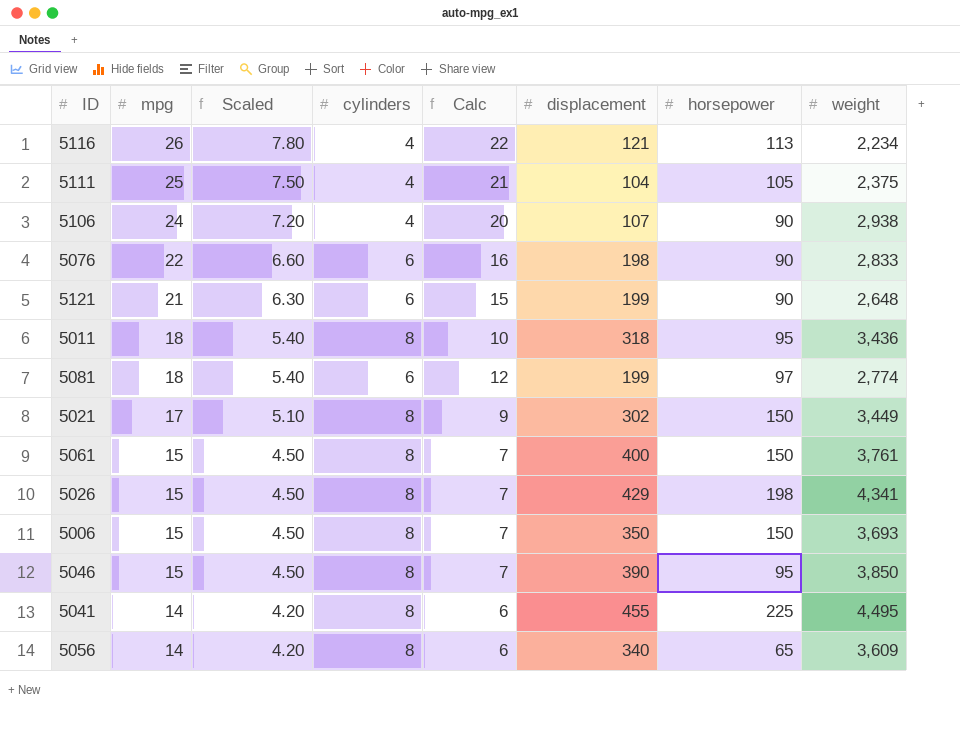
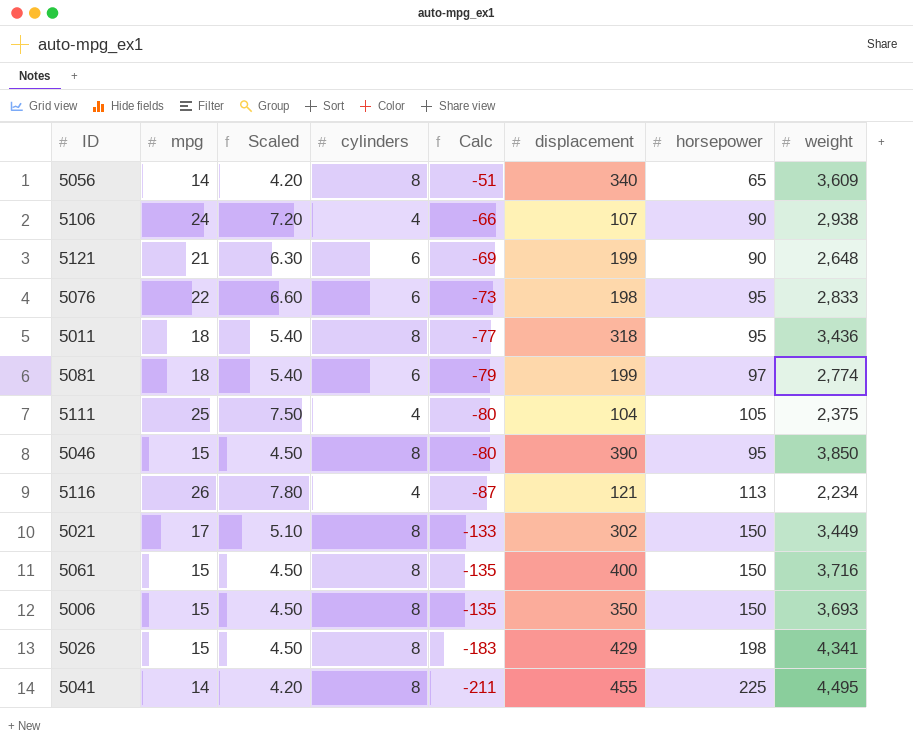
row order: mpg descending -> Calc descending
column Calc | formula: [mpg] - [cylinders] -> [mpg] - [horsepower]
5076 | horsepower: 90 -> 95
5061 | weight: 3,761 -> 3,716

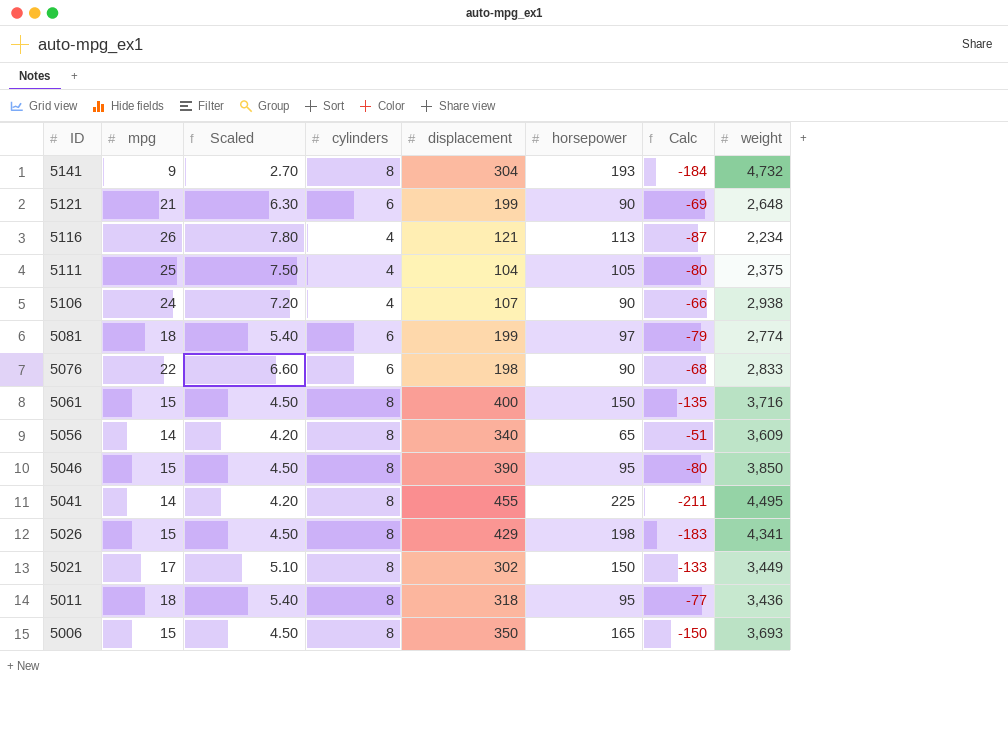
row order: Calc descending -> ID descending
column Calc | position: 5 -> 7
row 5141: none -> 9 | 2.70 | 8 | 304 | 193 | -184 | 4,732
5076 | horsepower: 95 -> 90
5076 | Calc: -73 -> -68
5006 | horsepower: 150 -> 165
5006 | Calc: -135 -> -150

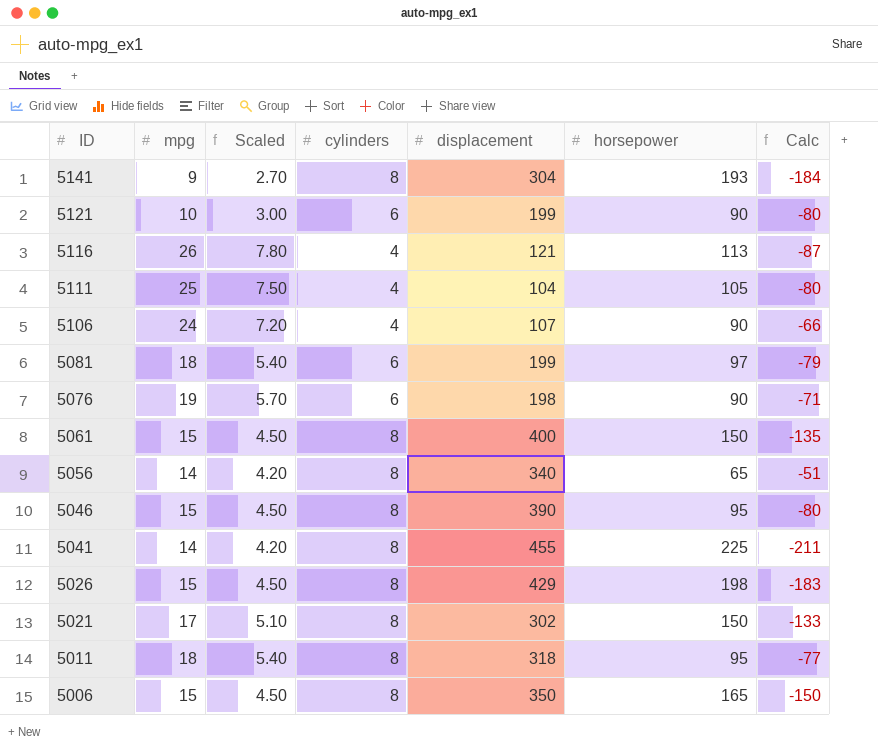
column weight | position: 8 -> none
5121 | mpg: 21 -> 10
5121 | Scaled: 6.30 -> 3.00
5121 | Calc: -69 -> -80
5076 | mpg: 22 -> 19
5076 | Scaled: 6.60 -> 5.70
5076 | Calc: -68 -> -71

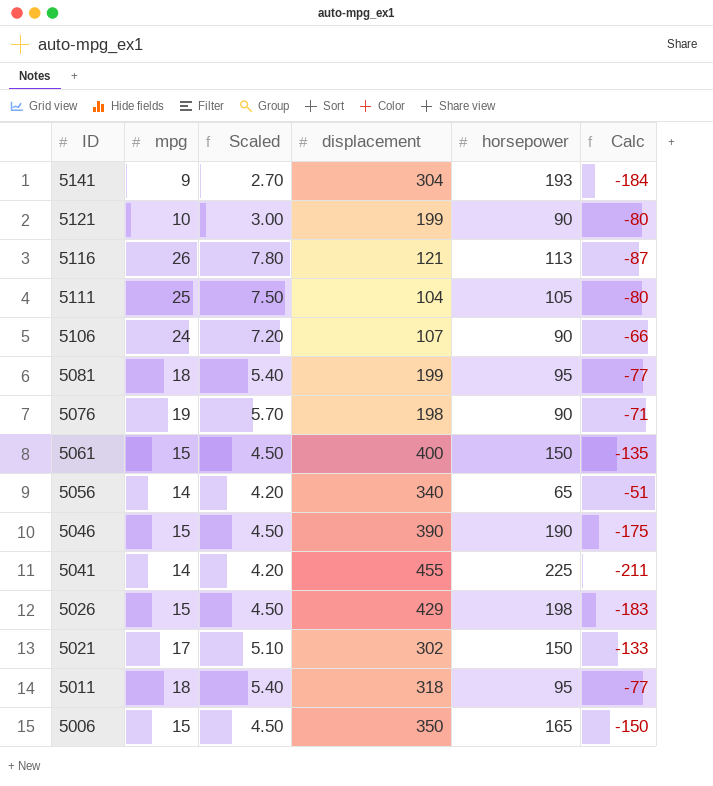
column cylinders | position: 4 -> none
5081 | horsepower: 97 -> 95
5081 | Calc: -79 -> -77
5046 | horsepower: 95 -> 190
5046 | Calc: -80 -> -175

